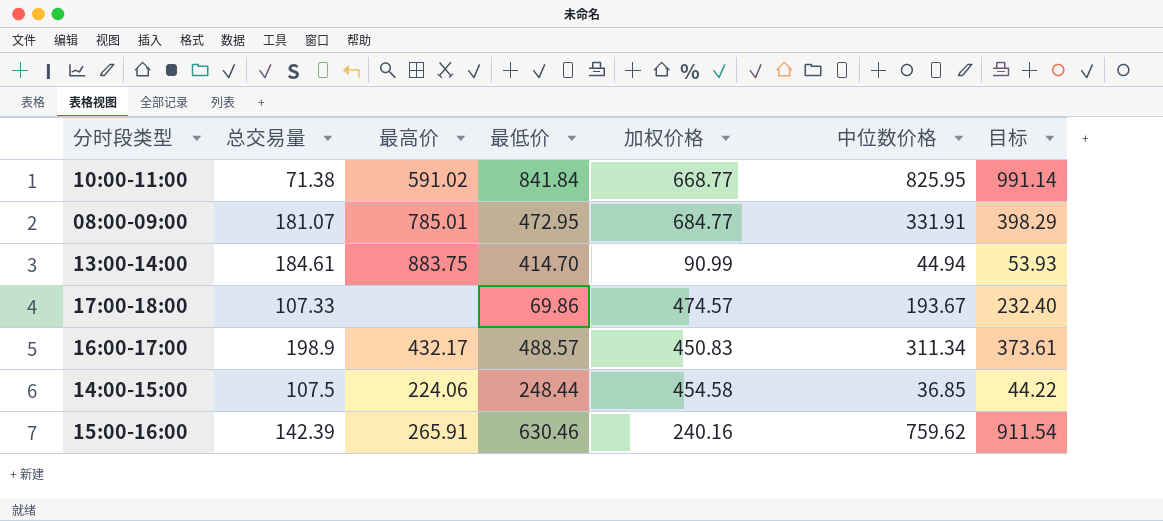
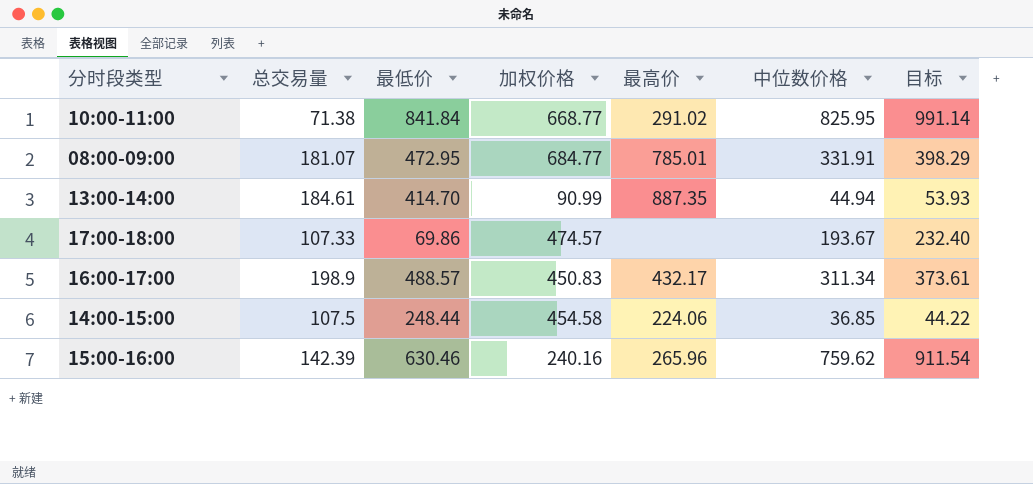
column 最高价 | position: 3 -> 5
10:00-11:00 | 最高价: 591.02 -> 291.02
13:00-14:00 | 最高价: 883.75 -> 887.35
15:00-16:00 | 最高价: 265.91 -> 265.96

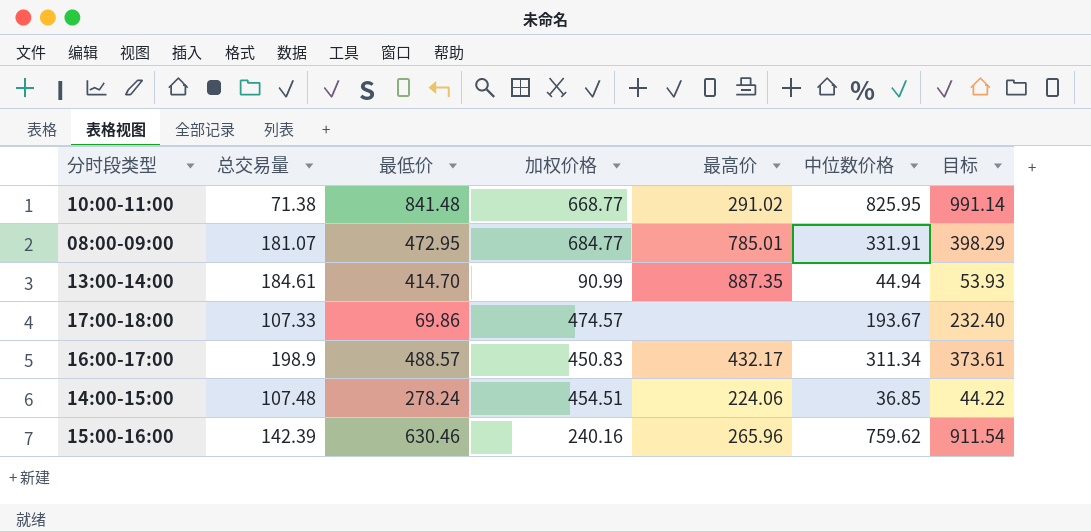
10:00-11:00 | 最低价: 841.84 -> 841.48
14:00-15:00 | 总交易量: 107.5 -> 107.48
14:00-15:00 | 最低价: 248.44 -> 278.24
14:00-15:00 | 加权价格: 454.58 -> 454.51

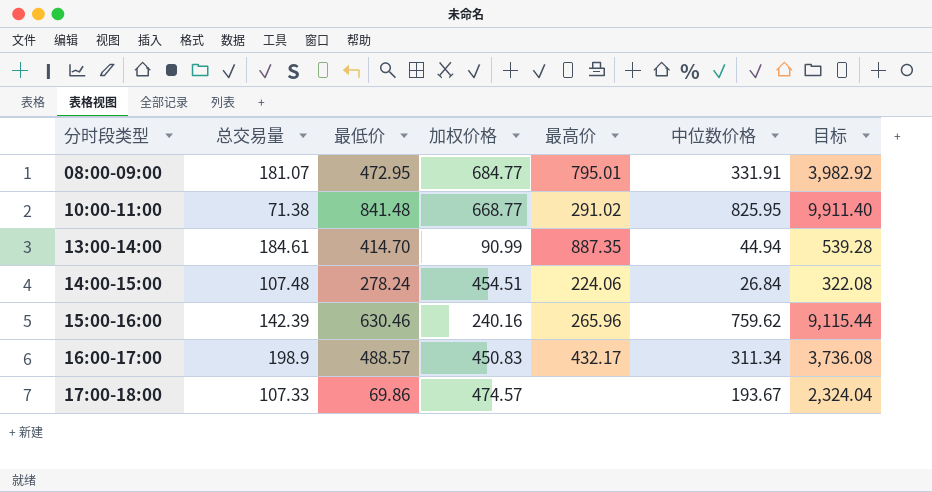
row order: none -> 分时段类型 ascending
column 目标 | formula: [中位数价格] * 1.2 -> [中位数价格] * 12
08:00-09:00 | 最高价: 785.01 -> 795.01
14:00-15:00 | 中位数价格: 36.85 -> 26.84

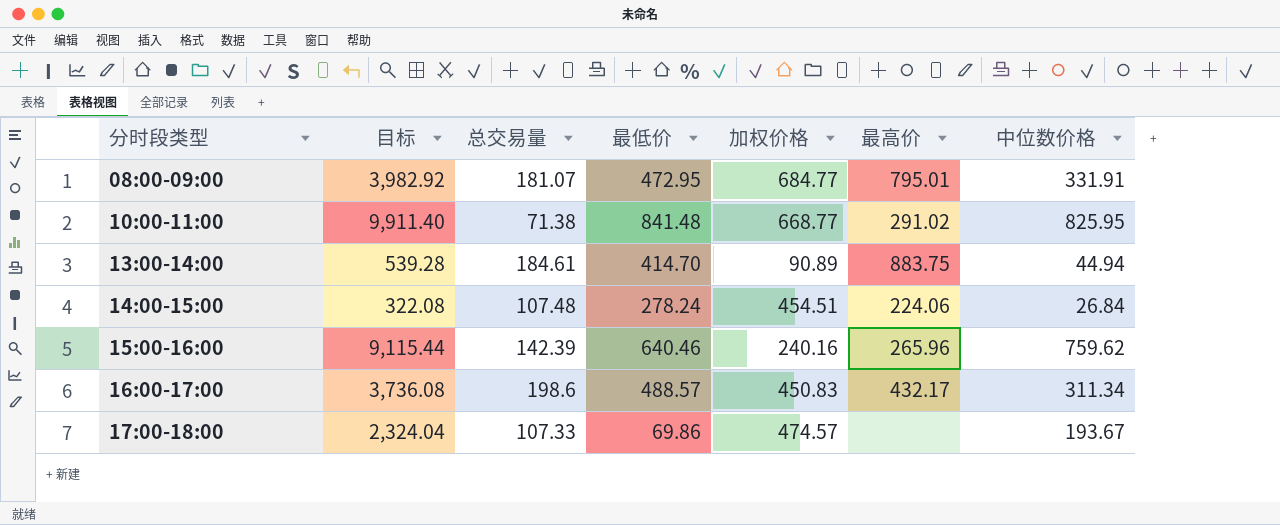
column 目标 | position: 7 -> 2
13:00-14:00 | 加权价格: 90.99 -> 90.89
13:00-14:00 | 最高价: 887.35 -> 883.75
15:00-16:00 | 最低价: 630.46 -> 640.46
16:00-17:00 | 总交易量: 198.9 -> 198.6

